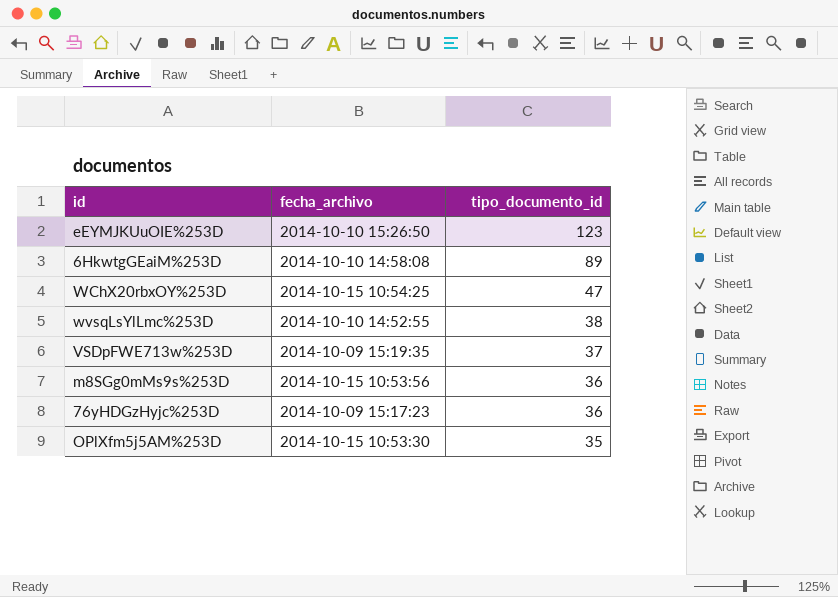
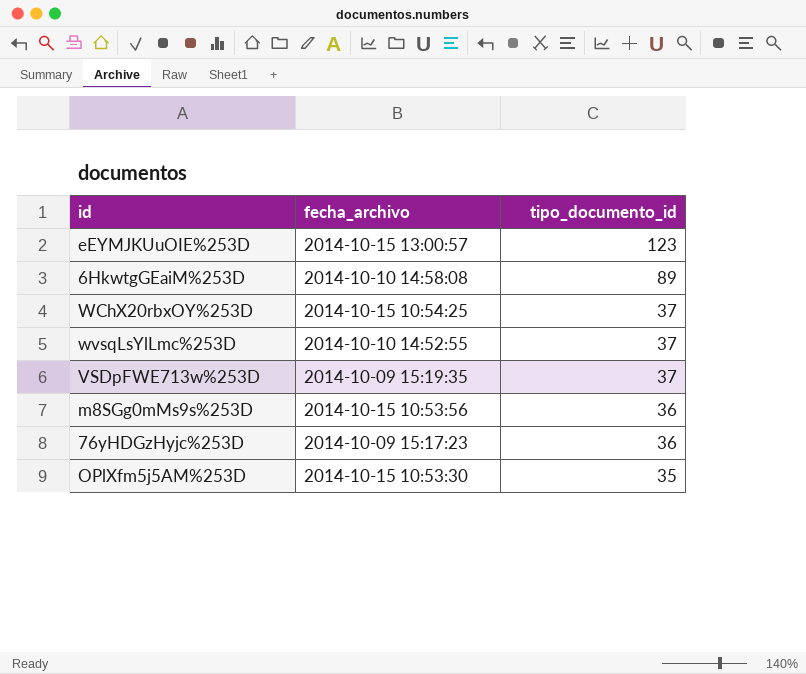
eEYMJKUuOIE%253D | fecha_archivo: 2014-10-10 15:26:50 -> 2014-10-15 13:00:57
WChX20rbxOY%253D | tipo_documento_id: 47 -> 37
wvsqLsYlLmc%253D | tipo_documento_id: 38 -> 37

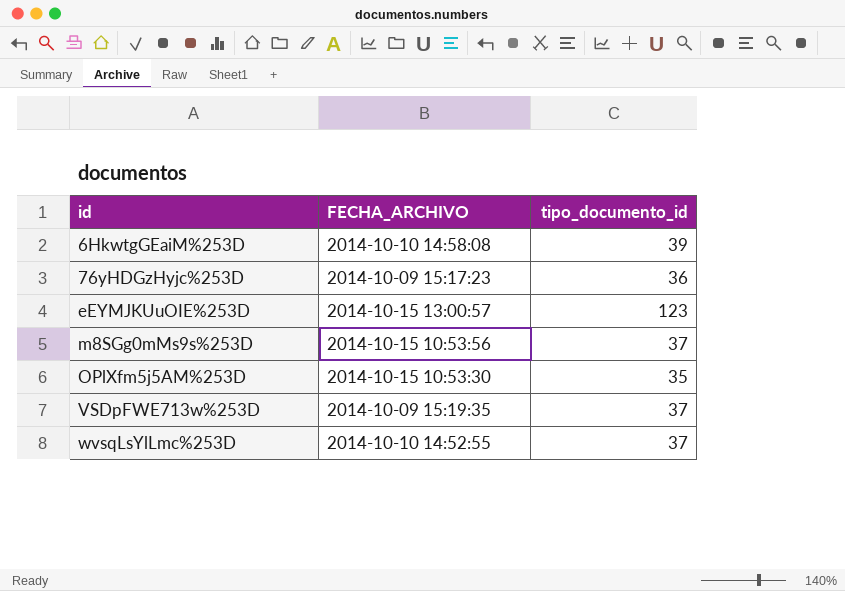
row order: tipo_documento_id descending -> id ascending
column name: fecha_archivo -> FECHA_ARCHIVO
row WChX20rbxOY%253D: 2014-10-15 10:54:25 | 37 -> none
6HkwtgGEaiM%253D | tipo_documento_id: 89 -> 39
m8SGg0mMs9s%253D | tipo_documento_id: 36 -> 37

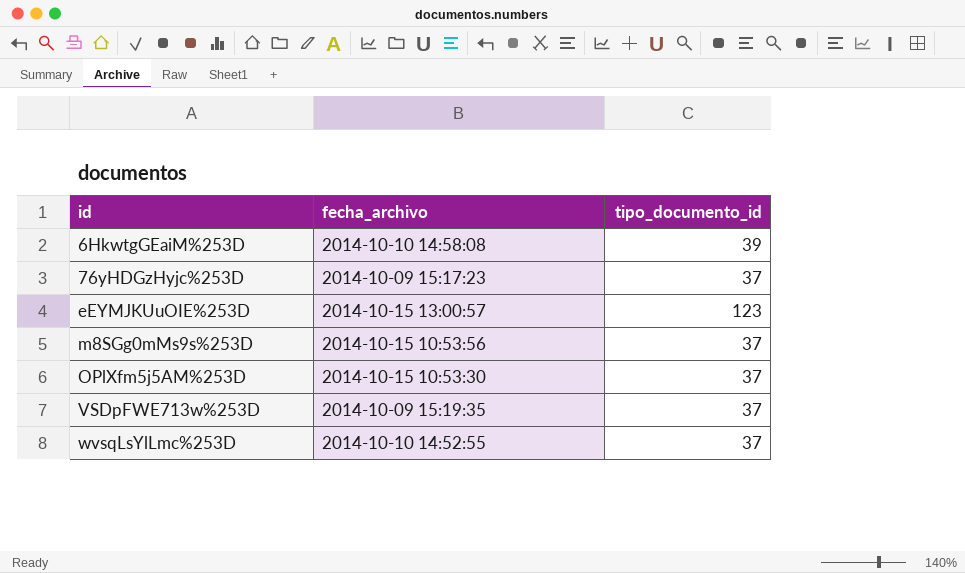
column name: FECHA_ARCHIVO -> fecha_archivo
76yHDGzHyjc%253D | tipo_documento_id: 36 -> 37
OPlXfm5j5AM%253D | tipo_documento_id: 35 -> 37

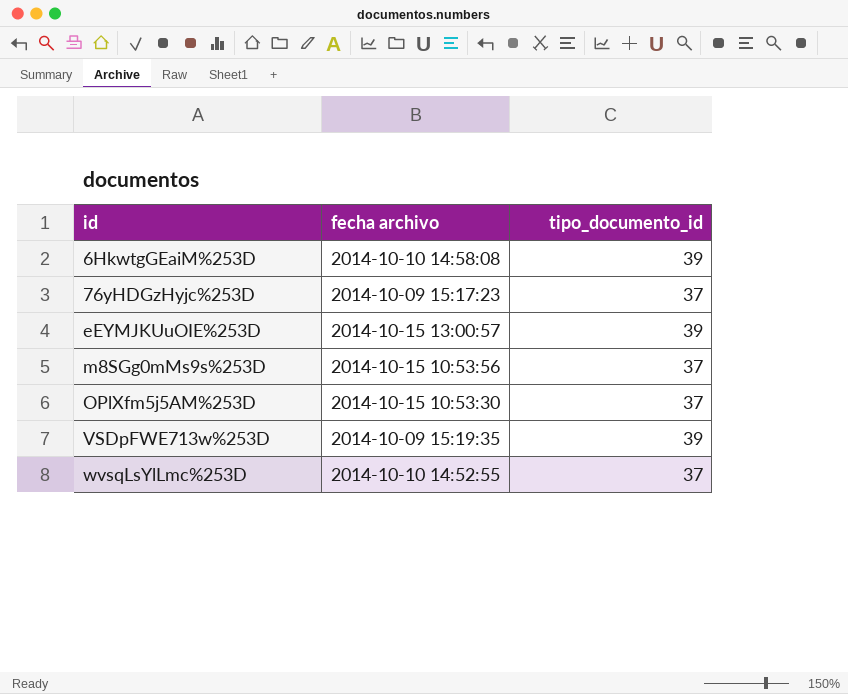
column name: fecha_archivo -> fecha archivo
eEYMJKUuOIE%253D | tipo_documento_id: 123 -> 39
VSDpFWE713w%253D | tipo_documento_id: 37 -> 39

